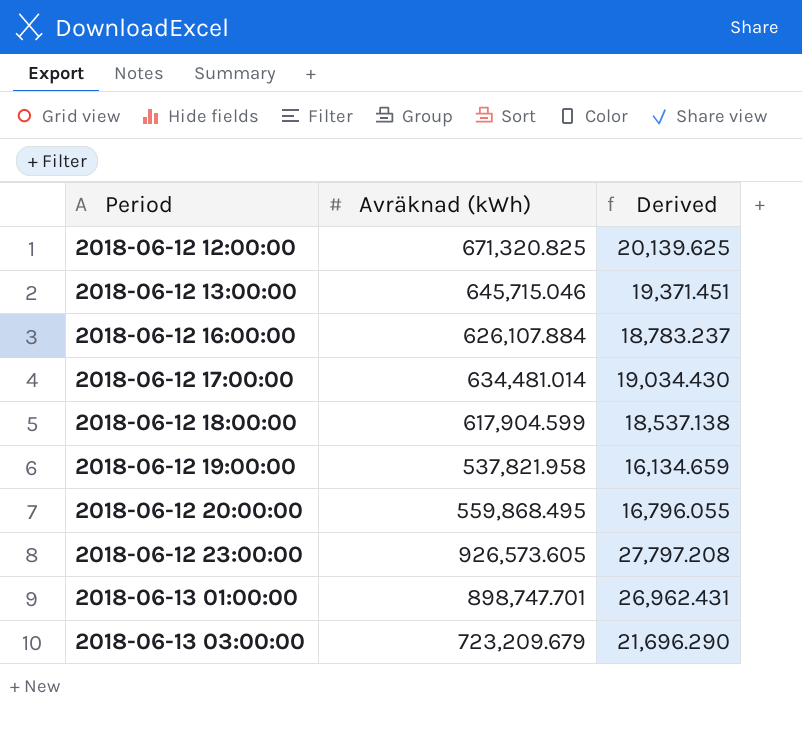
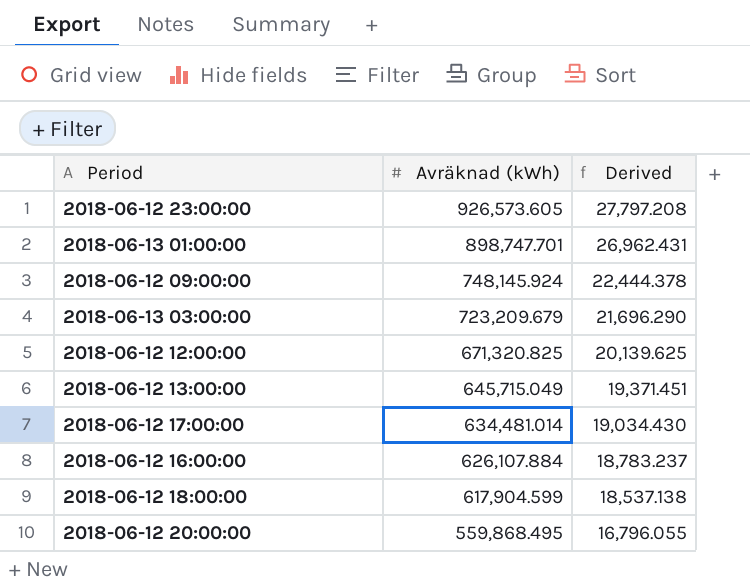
row order: Period ascending -> Avräknad (kWh) descending
row 2018-06-12 19:00:00: 537,821.958 | 16,134.659 -> none
row 2018-06-12 09:00:00: none -> 748,145.924 | 22,444.378
2018-06-12 13:00:00 | Avräknad (kWh): 645,715.046 -> 645,715.049

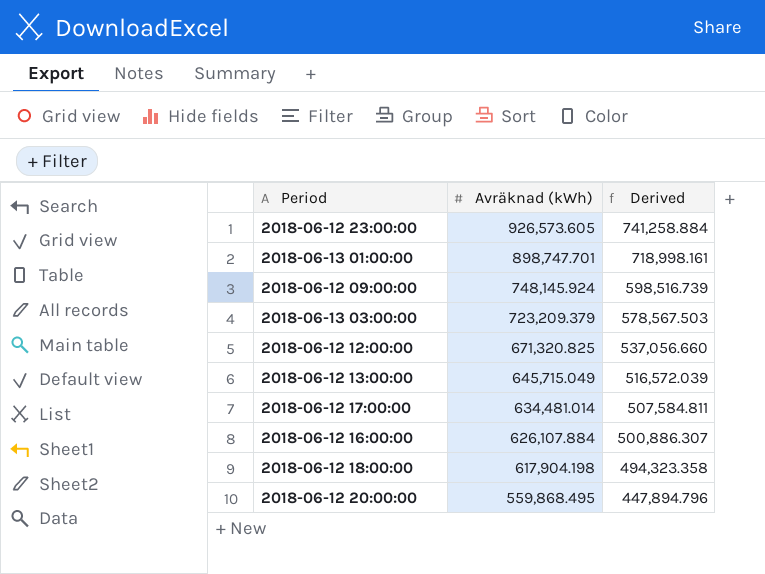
column Derived | formula: [Avräknad (kWh)] * 0.03 -> [Avräknad (kWh)] * 0.8
2018-06-13 03:00:00 | Avräknad (kWh): 723,209.679 -> 723,209.379
2018-06-12 18:00:00 | Avräknad (kWh): 617,904.599 -> 617,904.198

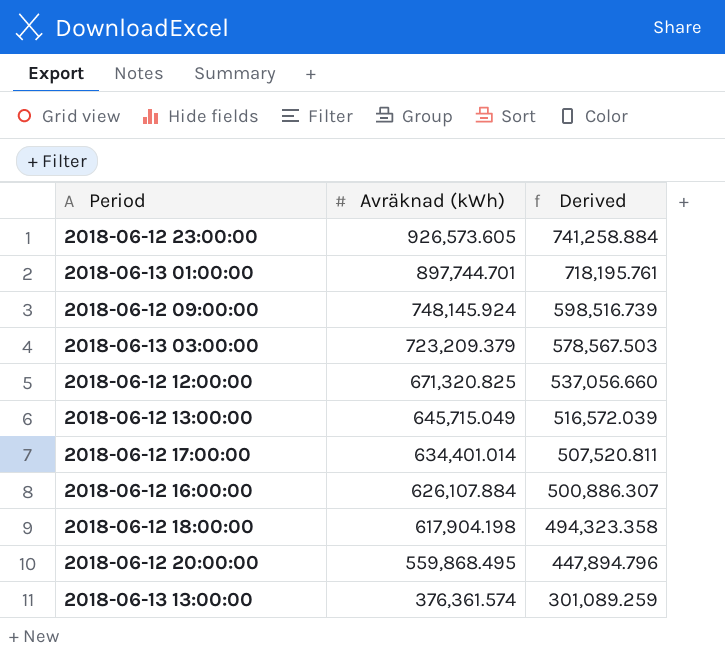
2018-06-13 01:00:00 | Avräknad (kWh): 898,747.701 -> 897,744.701
2018-06-13 01:00:00 | Derived: 718,998.161 -> 718,195.761
2018-06-12 17:00:00 | Avräknad (kWh): 634,481.014 -> 634,401.014
2018-06-12 17:00:00 | Derived: 507,584.811 -> 507,520.811
row 2018-06-13 13:00:00: none -> 376,361.574 | 301,089.259

